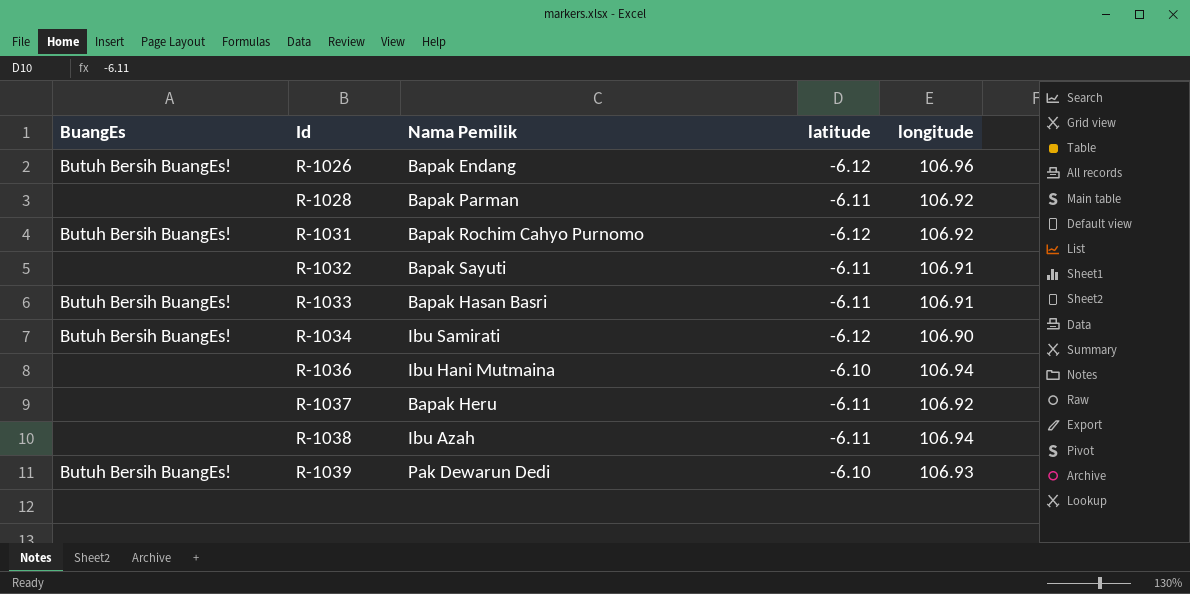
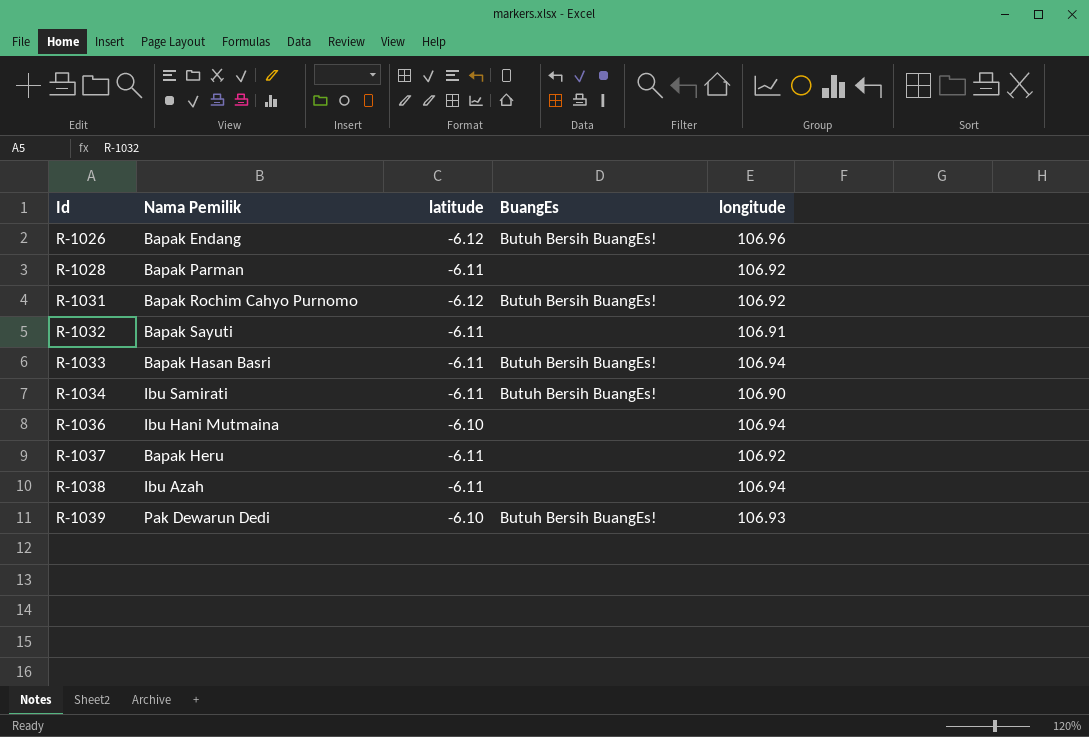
column BuangEs | position: 1 -> 4
R-1033 | longitude: 106.91 -> 106.94
R-1034 | latitude: -6.12 -> -6.11

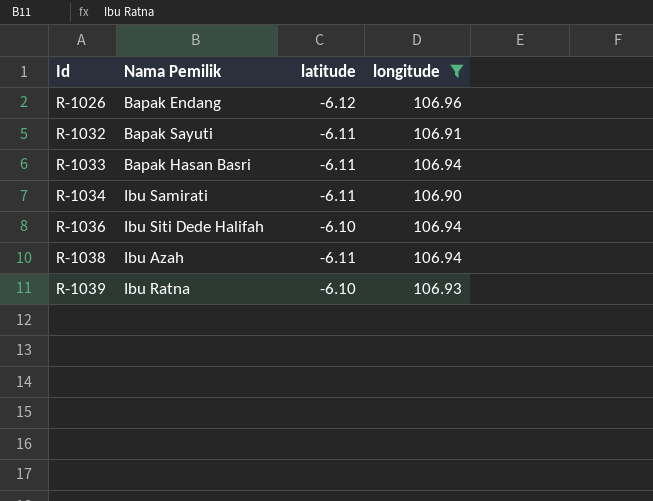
filter: none -> longitude != 106.92
column BuangEs | position: 4 -> none
R-1036 | Nama Pemilik: Ibu Hani Mutmaina -> Ibu Siti Dede Halifah
R-1039 | Nama Pemilik: Pak Dewarun Dedi -> Ibu Ratna

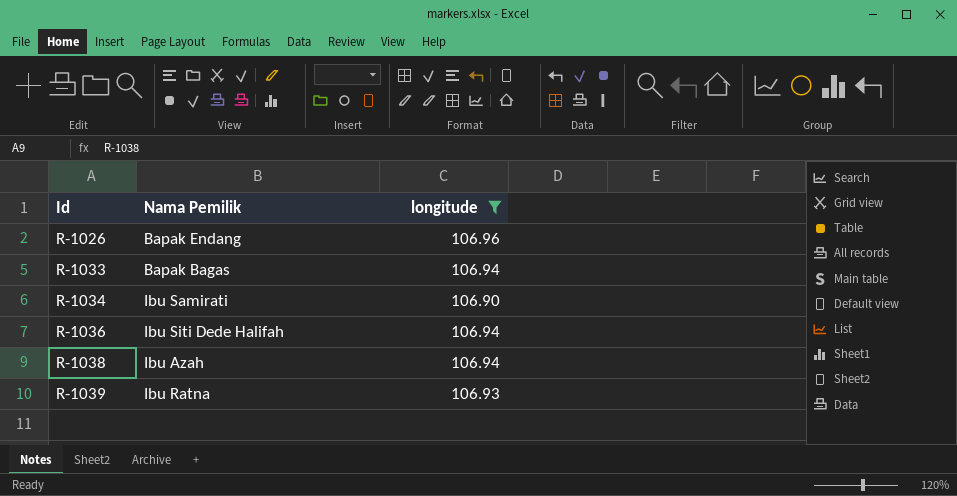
column latitude | position: 3 -> none
row R-1032: Bapak Sayuti | -6.11 | 106.91 -> none
R-1033 | Nama Pemilik: Bapak Hasan Basri -> Bapak Bagas

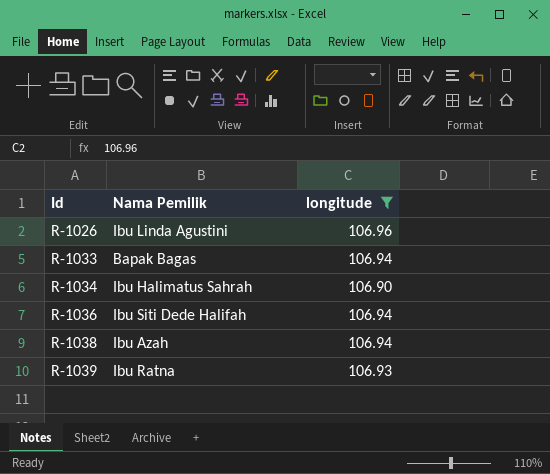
R-1026 | Nama Pemilik: Bapak Endang -> Ibu Linda Agustini
R-1034 | Nama Pemilik: Ibu Samirati -> Ibu Halimatus Sahrah

